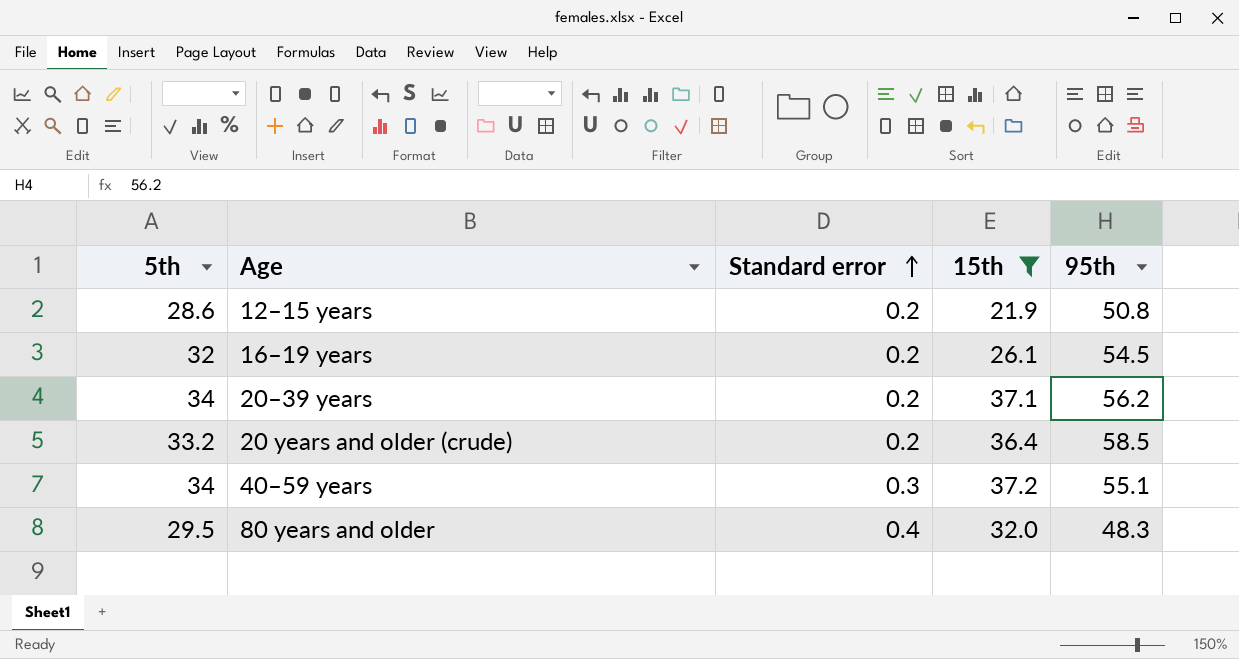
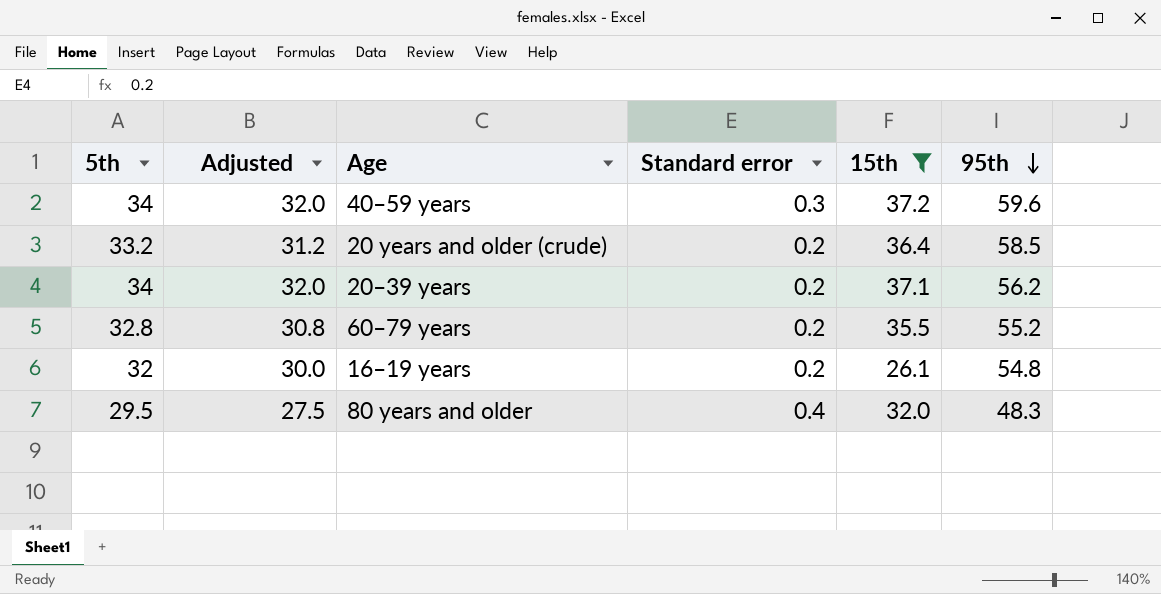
row order: Standard error ascending -> 95th descending
column Adjusted | formula: none -> [5th] - 2
row 12–15 years: 28.6 | 0.2 | 21.9 | 50.8 -> none
40–59 years | 95th: 55.1 -> 59.6
row 60–79 years: none -> 32.8 | 30.8 | 0.2 | 35.5 | 55.2
16–19 years | 95th: 54.5 -> 54.8

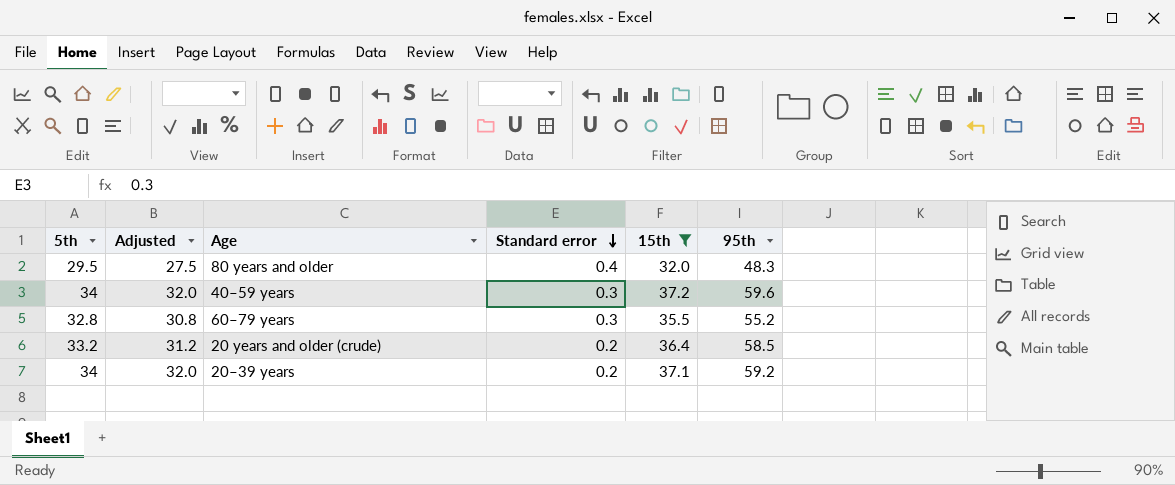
row order: 95th descending -> Standard error descending
row 16–19 years: 32 | 30.0 | 0.2 | 26.1 | 54.8 -> none
60–79 years | Standard error: 0.2 -> 0.3
20–39 years | 95th: 56.2 -> 59.2

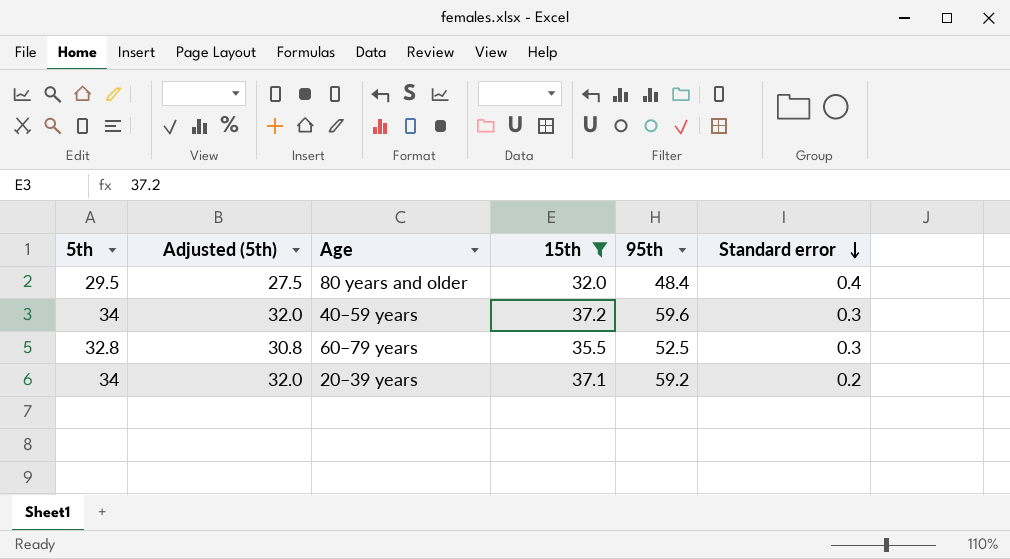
column name: Adjusted -> Adjusted (5th)
column Standard error | position: 4 -> 6
row 20 years and older (crude): 33.2 | 31.2 | 0.2 | 36.4 | 58.5 -> none
80 years and older | 95th: 48.3 -> 48.4
60–79 years | 95th: 55.2 -> 52.5

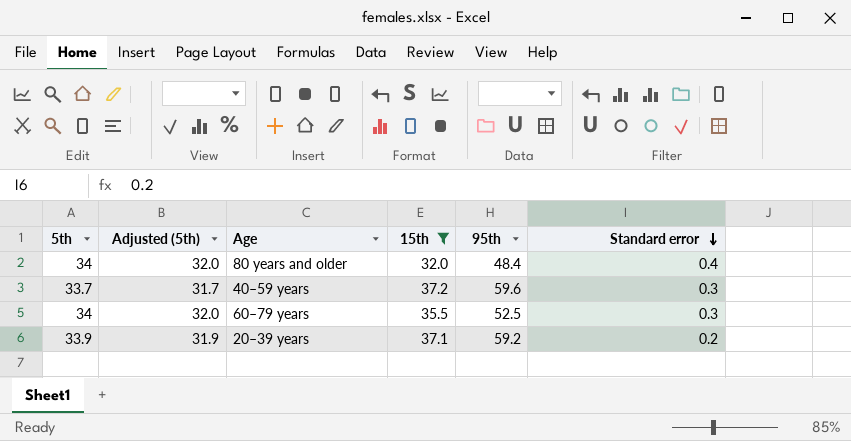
80 years and older | 5th: 29.5 -> 34
80 years and older | Adjusted (5th): 27.5 -> 32.0
40–59 years | 5th: 34 -> 33.7
40–59 years | Adjusted (5th): 32.0 -> 31.7
60–79 years | 5th: 32.8 -> 34
60–79 years | Adjusted (5th): 30.8 -> 32.0
20–39 years | 5th: 34 -> 33.9
20–39 years | Adjusted (5th): 32.0 -> 31.9

